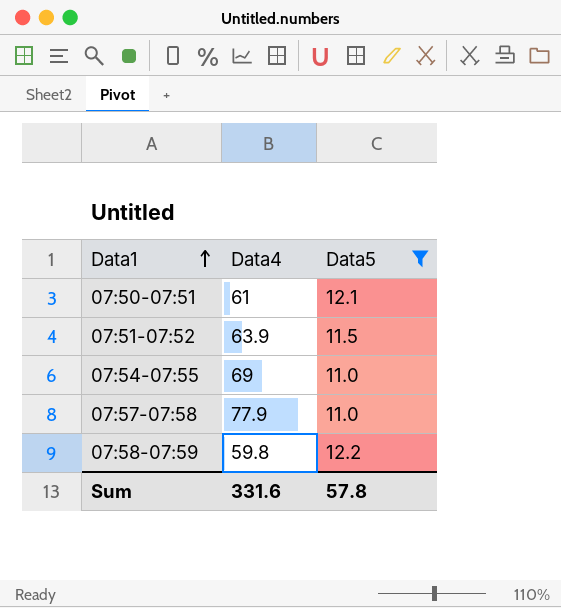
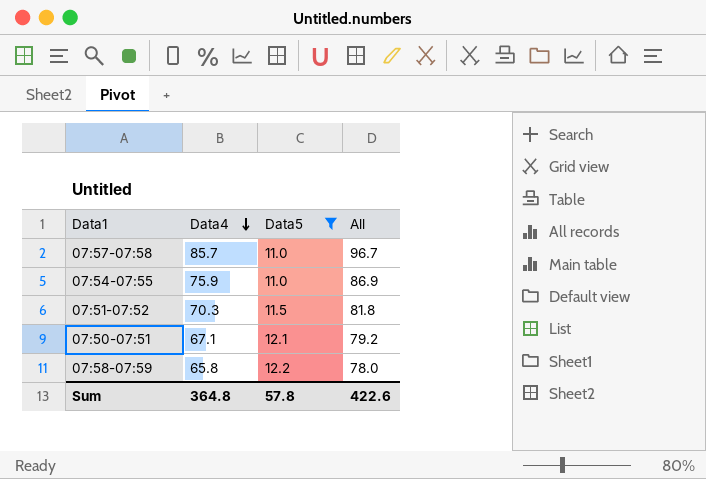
row order: Data1 ascending -> Data4 descending
column All | formula: none -> [Data4] + [Data5]
07:57-07:58 | Data4: 77.9 -> 85.7
07:54-07:55 | Data4: 69 -> 75.9
07:51-07:52 | Data4: 63.9 -> 70.3
07:50-07:51 | Data4: 61 -> 67.1
07:58-07:59 | Data4: 59.8 -> 65.8
Sum | Data4: 331.6 -> 364.8

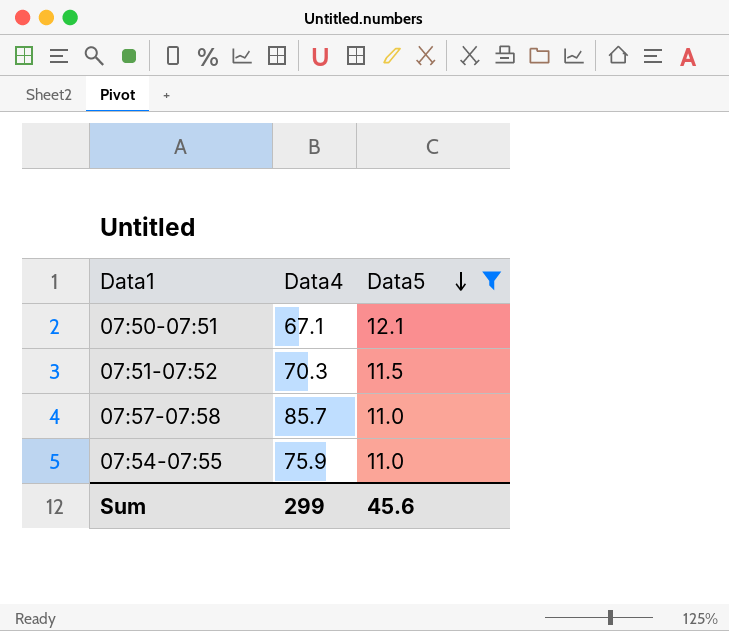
row order: Data4 descending -> Data5 descending
column All | formula: [Data4] + [Data5] -> none
row 07:58-07:59: 65.8 | 12.2 | 78.0 -> none
Sum | Data4: 364.8 -> 299
Sum | Data5: 57.8 -> 45.6

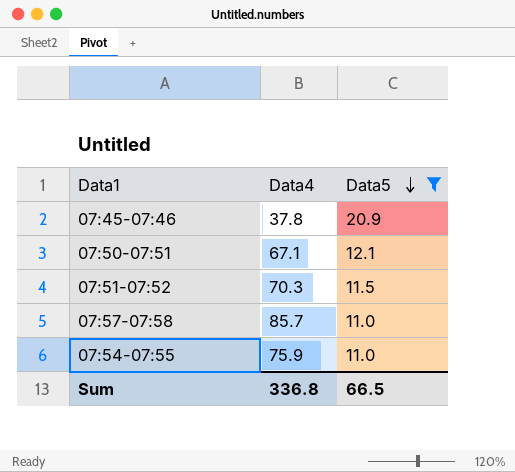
row 07:45-07:46: none -> 37.8 | 20.9
Sum | Data4: 299 -> 336.8
Sum | Data5: 45.6 -> 66.5

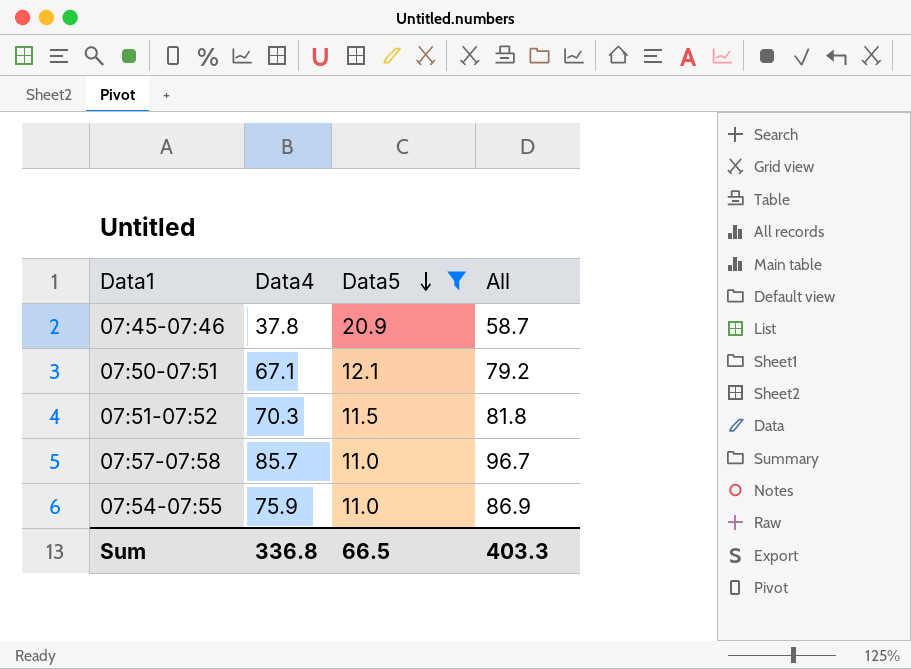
column All | formula: none -> [Data4] + [Data5]

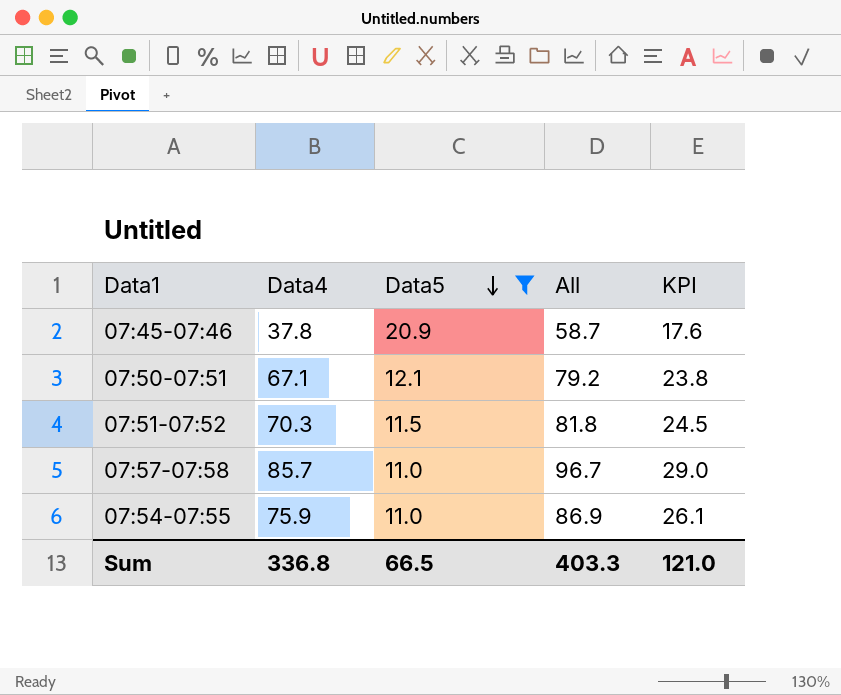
column KPI | formula: none -> [All] * 0.3

